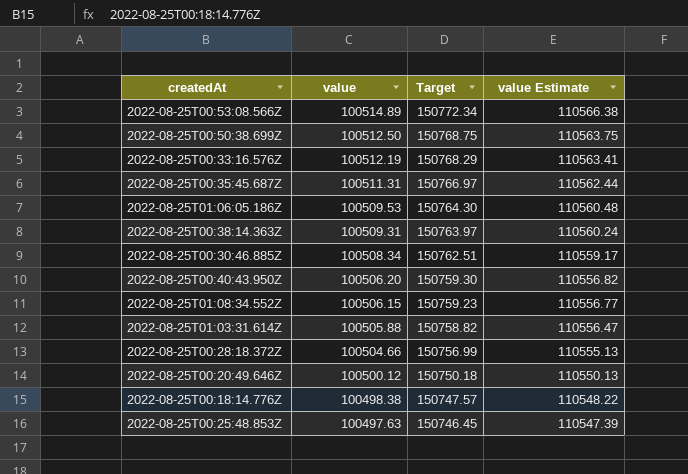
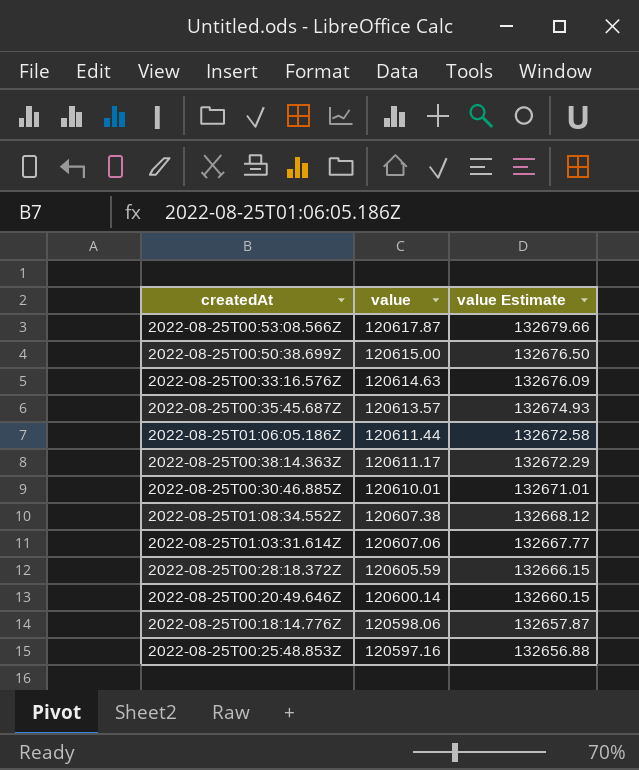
column Target | formula: [value] * 1.5 -> none
row 2022-08-25T00:40:43.950Z: 100506.20 | 150759.30 | 110556.82 -> none
2022-08-25T00:53:08.566Z | value: 100514.89 -> 120617.87
2022-08-25T00:53:08.566Z | value Estimate: 110566.38 -> 132679.66
2022-08-25T00:50:38.699Z | value: 100512.50 -> 120615.00
2022-08-25T00:50:38.699Z | value Estimate: 110563.75 -> 132676.50
2022-08-25T00:33:16.576Z | value: 100512.19 -> 120614.63
2022-08-25T00:33:16.576Z | value Estimate: 110563.41 -> 132676.09
2022-08-25T00:35:45.687Z | value: 100511.31 -> 120613.57
2022-08-25T00:35:45.687Z | value Estimate: 110562.44 -> 132674.93
2022-08-25T01:06:05.186Z | value: 100509.53 -> 120611.44
2022-08-25T01:06:05.186Z | value Estimate: 110560.48 -> 132672.58
2022-08-25T00:38:14.363Z | value: 100509.31 -> 120611.17
2022-08-25T00:38:14.363Z | value Estimate: 110560.24 -> 132672.29
2022-08-25T00:30:46.885Z | value: 100508.34 -> 120610.01
2022-08-25T00:30:46.885Z | value Estimate: 110559.17 -> 132671.01
2022-08-25T01:08:34.552Z | value: 100506.15 -> 120607.38
2022-08-25T01:08:34.552Z | value Estimate: 110556.77 -> 132668.12
2022-08-25T01:03:31.614Z | value: 100505.88 -> 120607.06
2022-08-25T01:03:31.614Z | value Estimate: 110556.47 -> 132667.77
2022-08-25T00:28:18.372Z | value: 100504.66 -> 120605.59
2022-08-25T00:28:18.372Z | value Estimate: 110555.13 -> 132666.15
2022-08-25T00:20:49.646Z | value: 100500.12 -> 120600.14
2022-08-25T00:20:49.646Z | value Estimate: 110550.13 -> 132660.15
2022-08-25T00:18:14.776Z | value: 100498.38 -> 120598.06
2022-08-25T00:18:14.776Z | value Estimate: 110548.22 -> 132657.87
2022-08-25T00:25:48.853Z | value: 100497.63 -> 120597.16
2022-08-25T00:25:48.853Z | value Estimate: 110547.39 -> 132656.88

